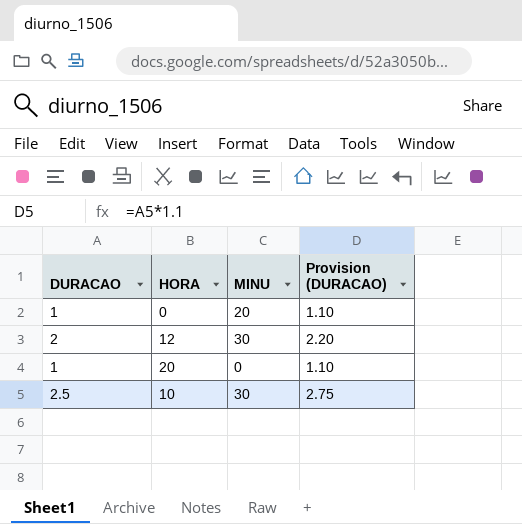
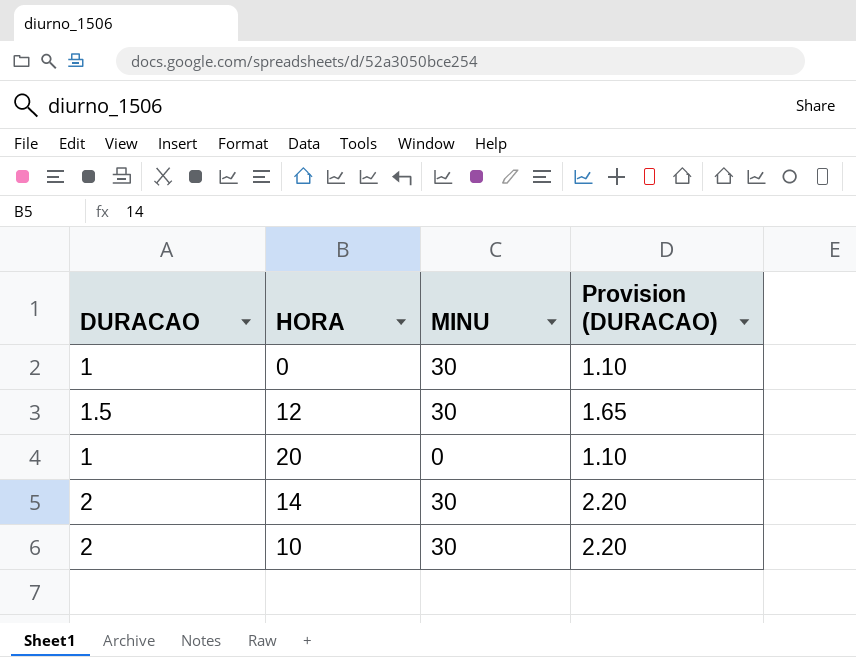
0 | MINU: 20 -> 30
12 | DURACAO: 2 -> 1.5
12 | Provision (DURACAO): 2.20 -> 1.65
row 14: none -> 2 | 30 | 2.20
10 | DURACAO: 2.5 -> 2
10 | Provision (DURACAO): 2.75 -> 2.20

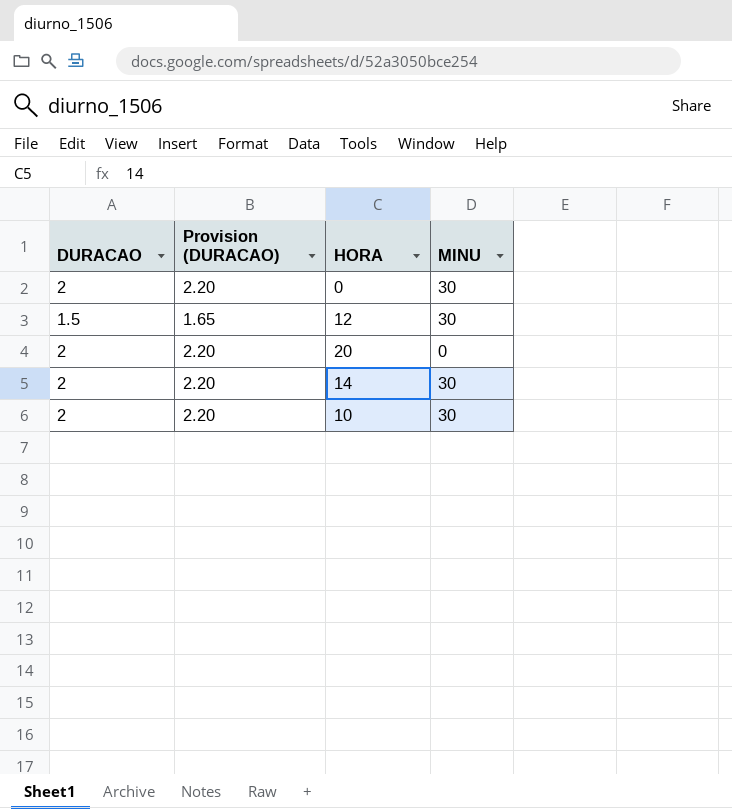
column Provision (DURACAO) | position: 4 -> 2
0 | DURACAO: 1 -> 2
0 | Provision (DURACAO): 1.10 -> 2.20
20 | DURACAO: 1 -> 2
20 | Provision (DURACAO): 1.10 -> 2.20

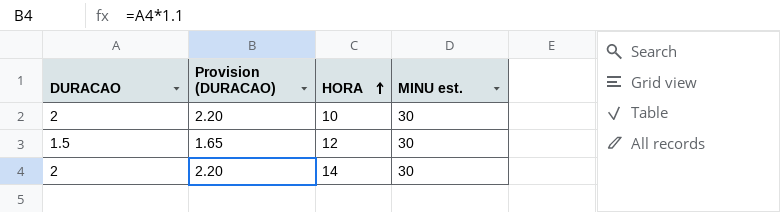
row order: none -> HORA ascending
column name: MINU -> MINU est.
row 0: 2 | 2.20 | 30 -> none
row 20: 2 | 2.20 | 0 -> none

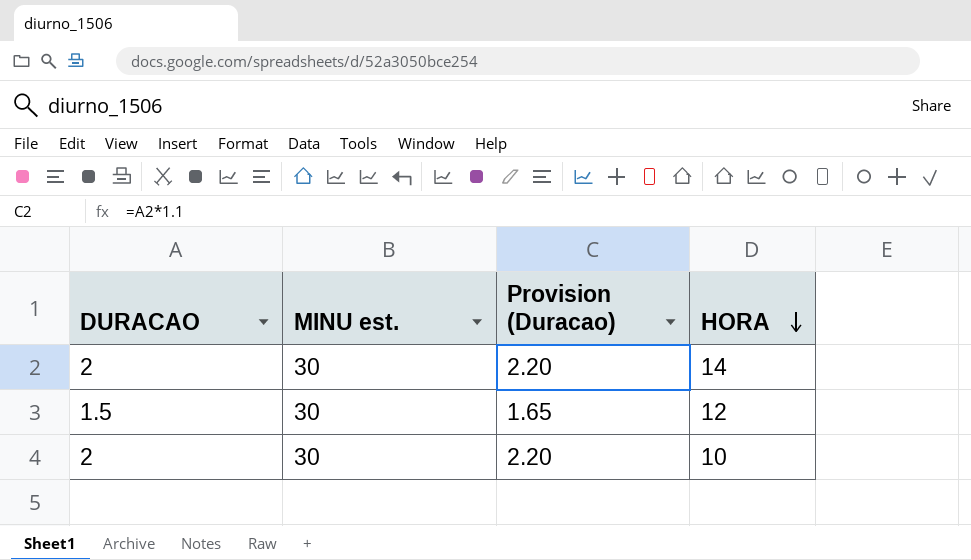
row order: HORA ascending -> HORA descending
column MINU est. | position: 4 -> 2
column name: Provision (DURACAO) -> Provision (Duracao)

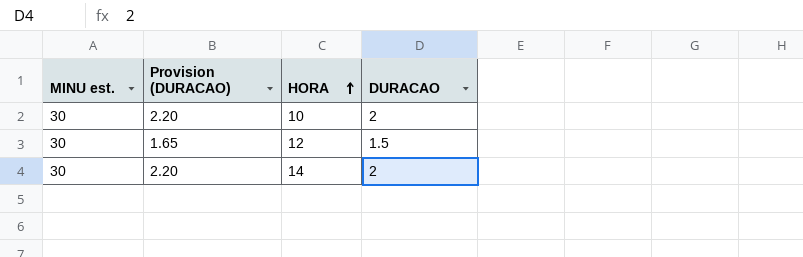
row order: HORA descending -> HORA ascending
column name: Provision (Duracao) -> Provision (DURACAO)
column DURACAO | position: 1 -> 4

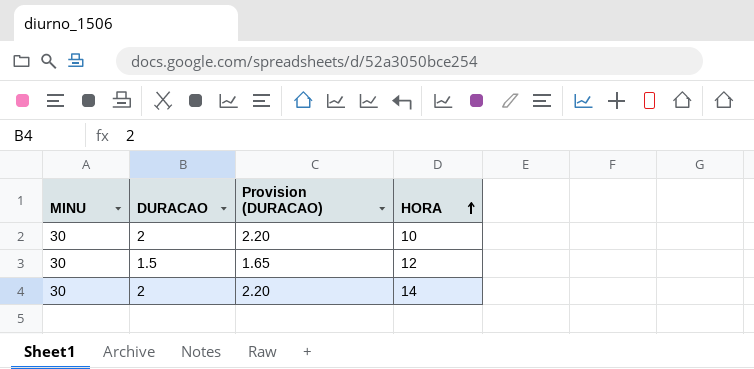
column name: MINU est. -> MINU
column DURACAO | position: 4 -> 2

